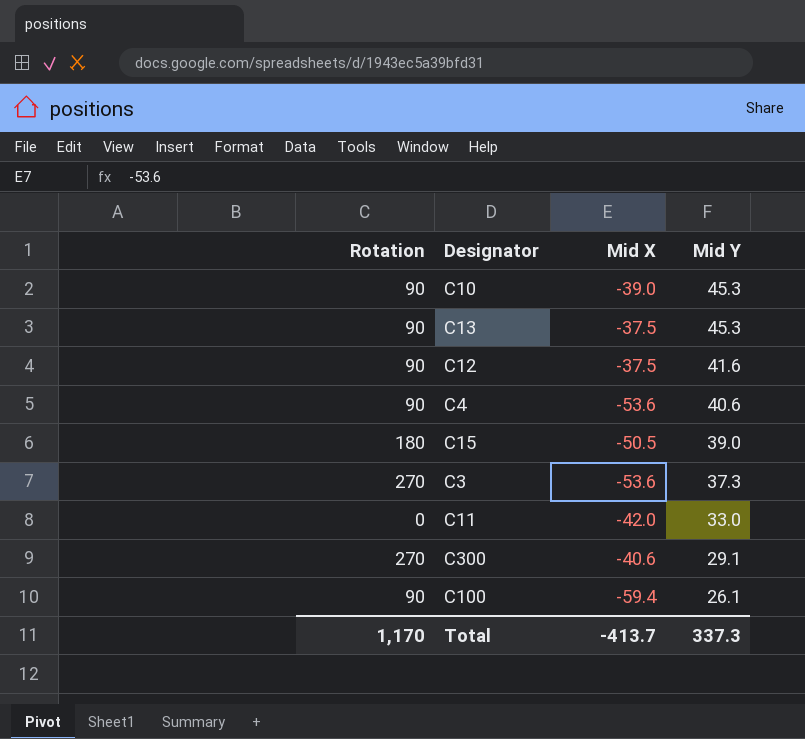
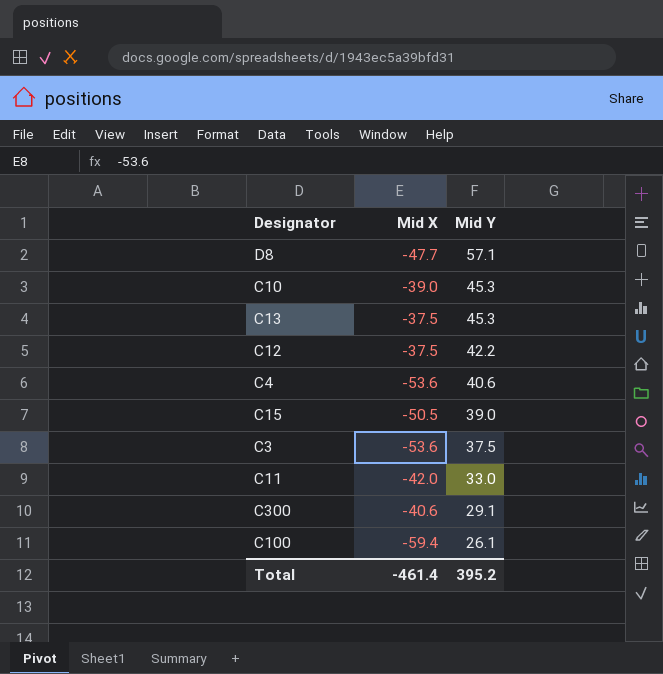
column Rotation | position: 1 -> none
row D8: none -> -47.7 | 57.1
C12 | Mid Y: 41.6 -> 42.2
C3 | Mid Y: 37.3 -> 37.5
Total | Mid X: -413.7 -> -461.4
Total | Mid Y: 337.3 -> 395.2

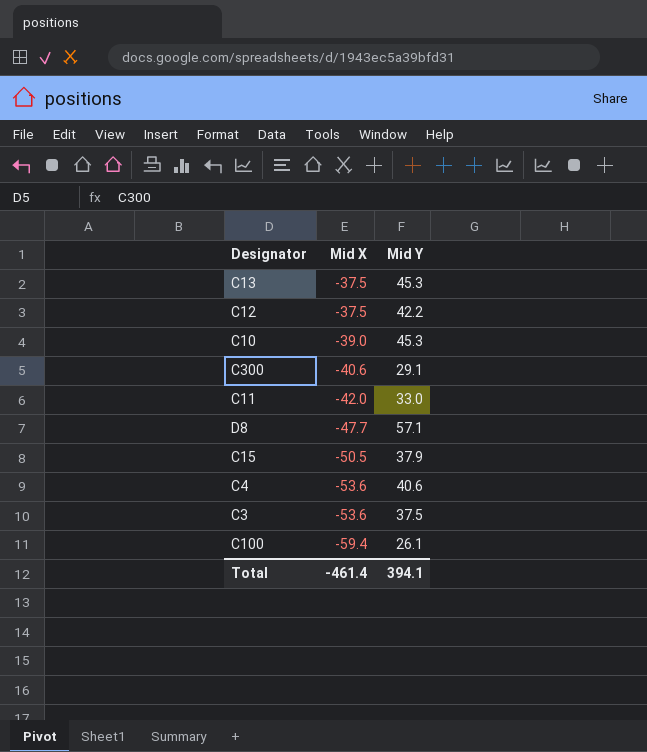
row order: Mid Y descending -> Mid X descending
C15 | Mid Y: 39.0 -> 37.9
Total | Mid Y: 395.2 -> 394.1

